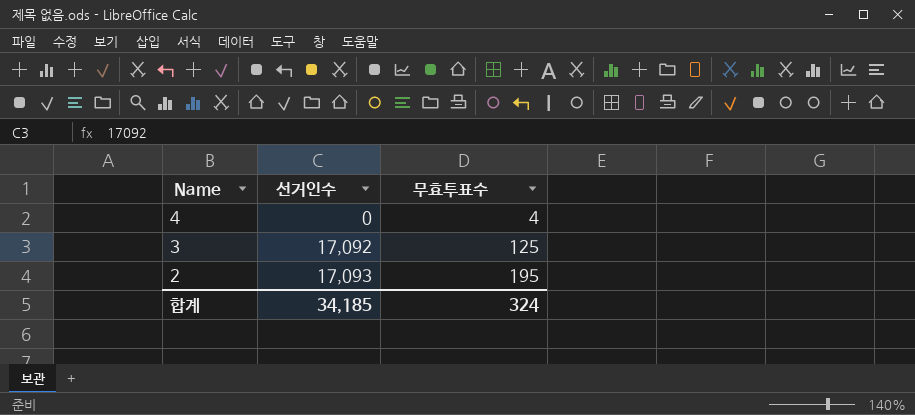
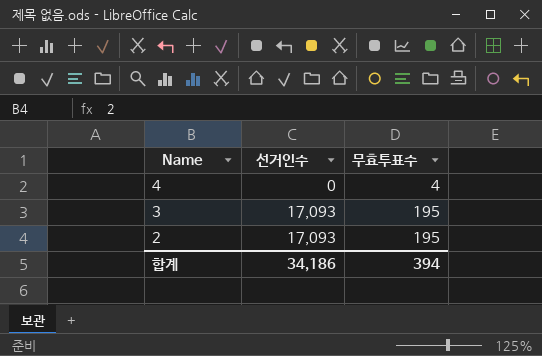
3 | 선거인수: 17,092 -> 17,093
3 | 무효투표수: 125 -> 195
합계 | 선거인수: 34,185 -> 34,186
합계 | 무효투표수: 324 -> 394

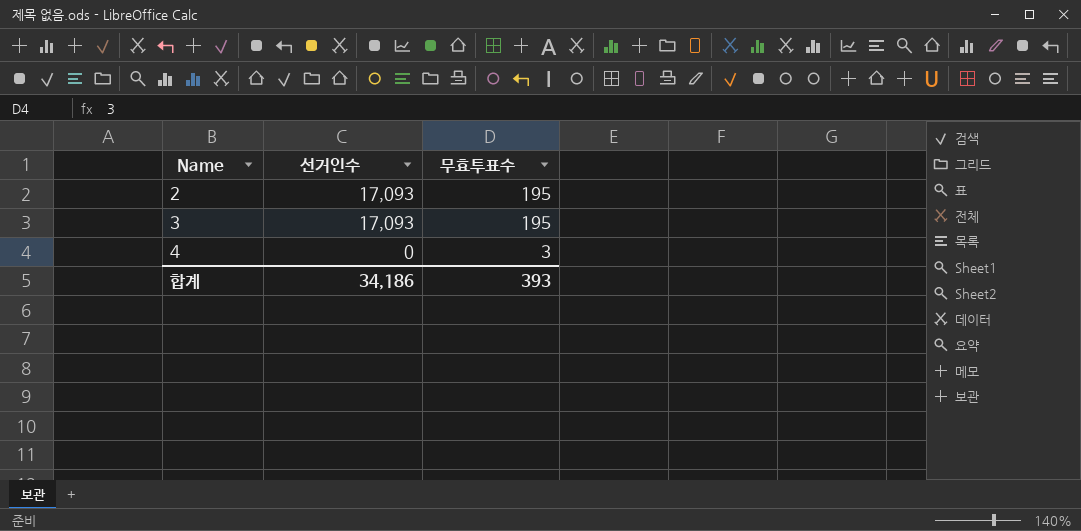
row order: Name descending -> Name ascending
4 | 무효투표수: 4 -> 3
합계 | 무효투표수: 394 -> 393

